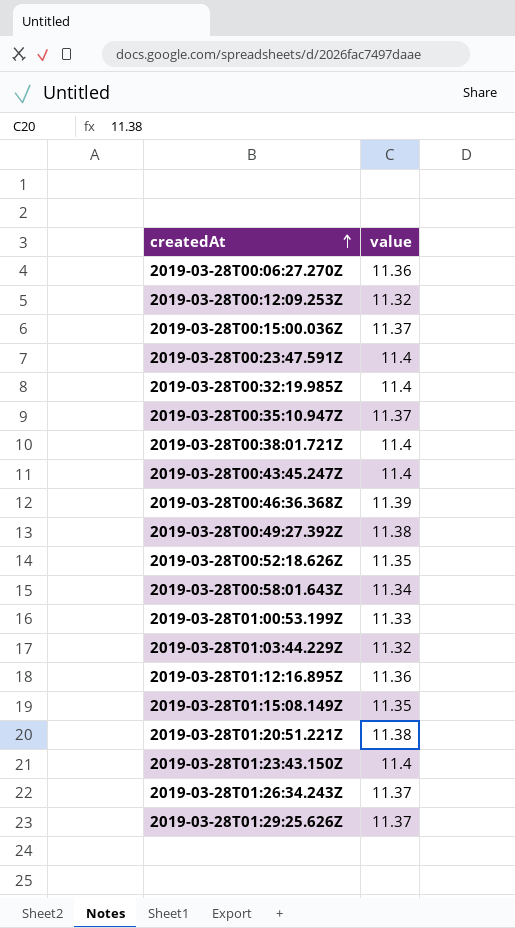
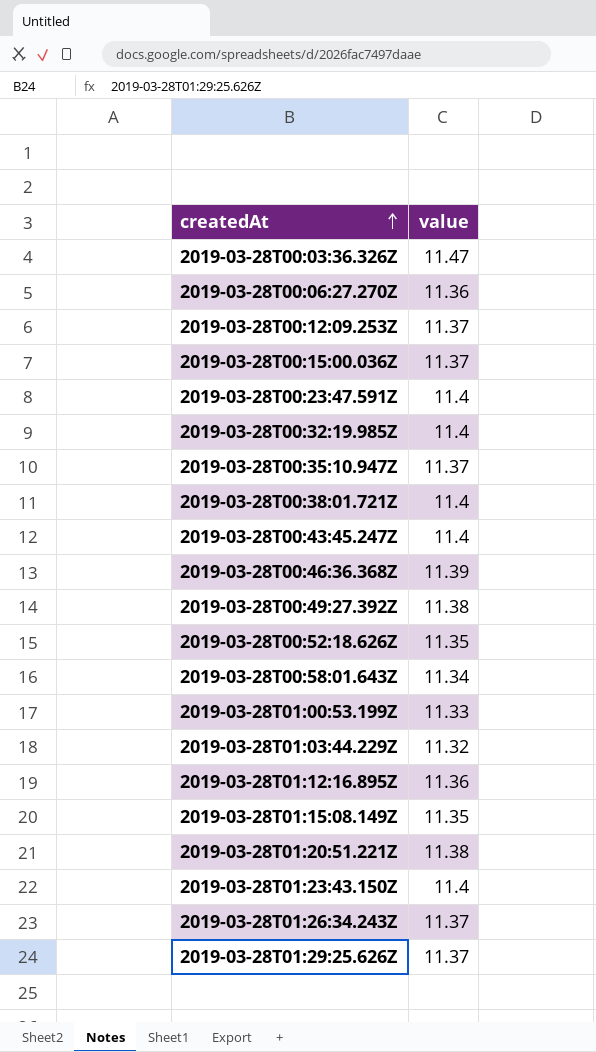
row 2019-03-28T00:03:36.326Z: none -> 11.47
2019-03-28T00:12:09.253Z | value: 11.32 -> 11.37

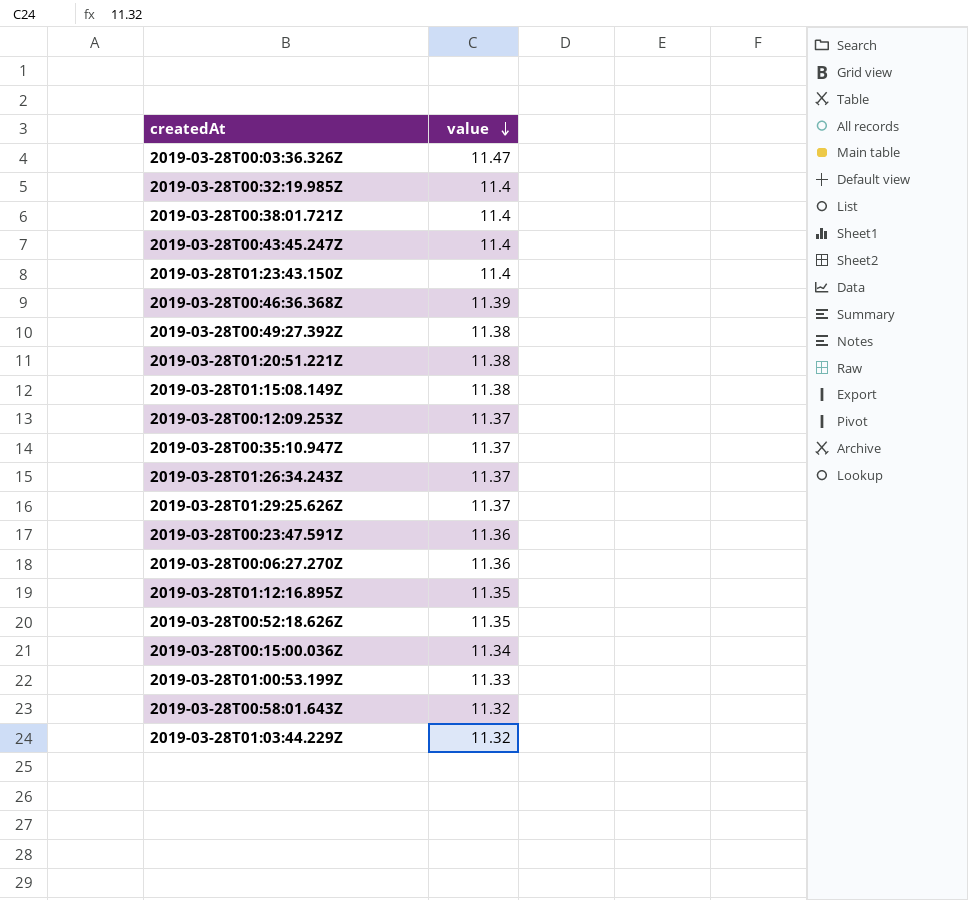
row order: createdAt ascending -> value descending
2019-03-28T01:15:08.149Z | value: 11.35 -> 11.38
2019-03-28T00:23:47.591Z | value: 11.4 -> 11.36
2019-03-28T01:12:16.895Z | value: 11.36 -> 11.35
2019-03-28T00:15:00.036Z | value: 11.37 -> 11.34
2019-03-28T00:58:01.643Z | value: 11.34 -> 11.32

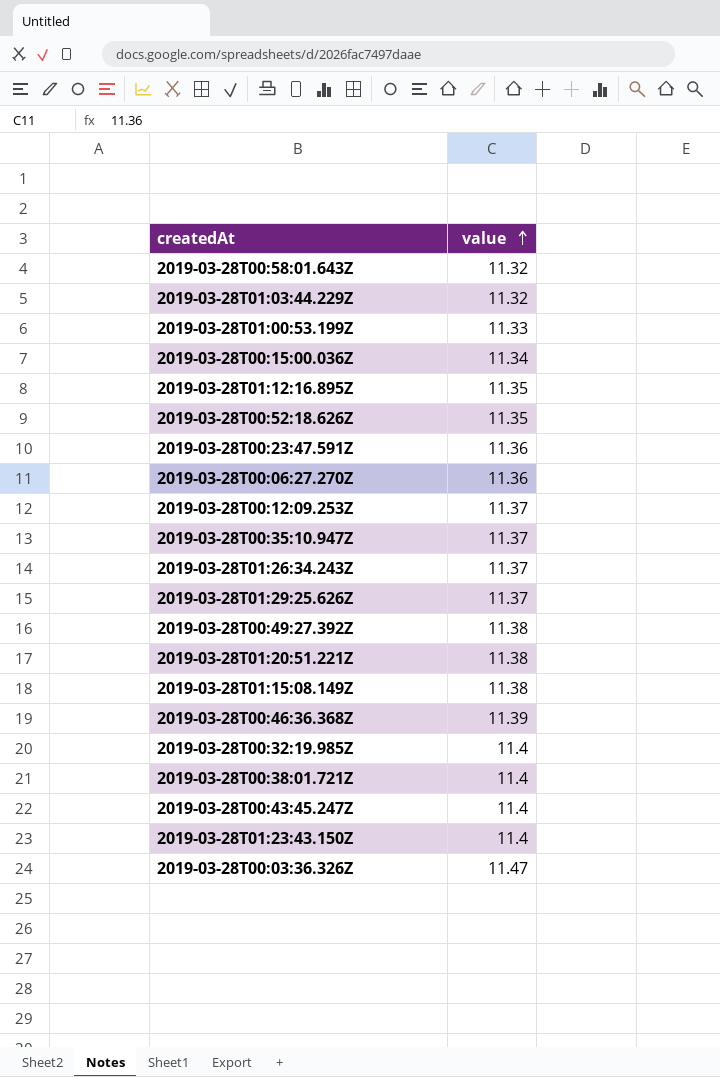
row order: value descending -> value ascending

